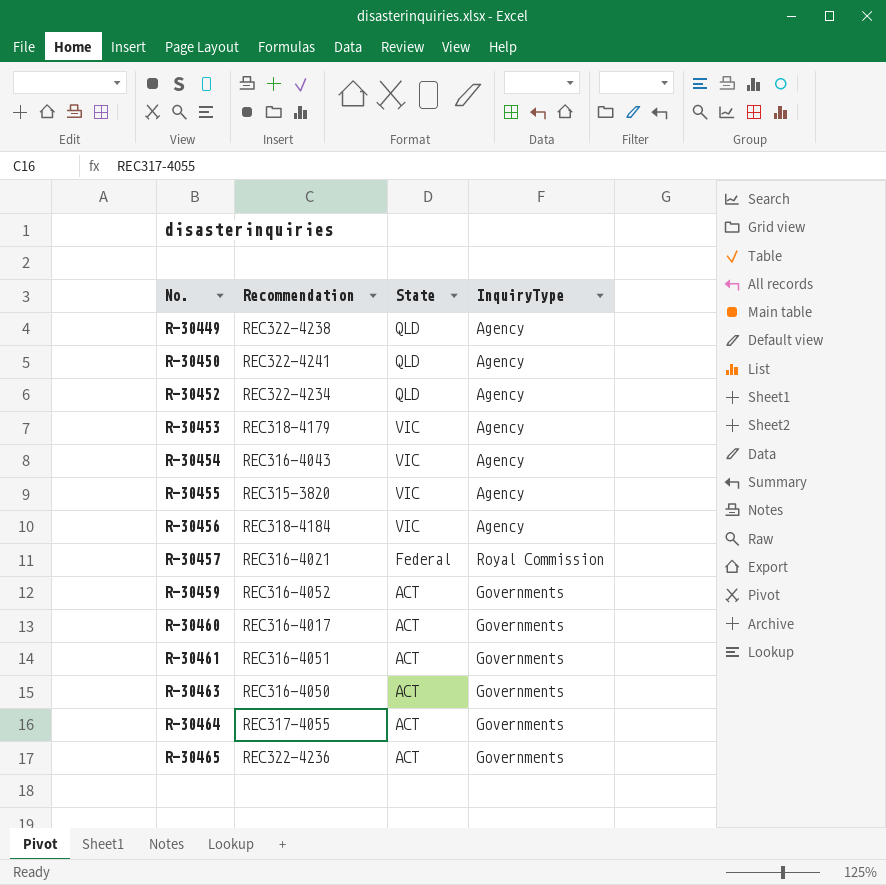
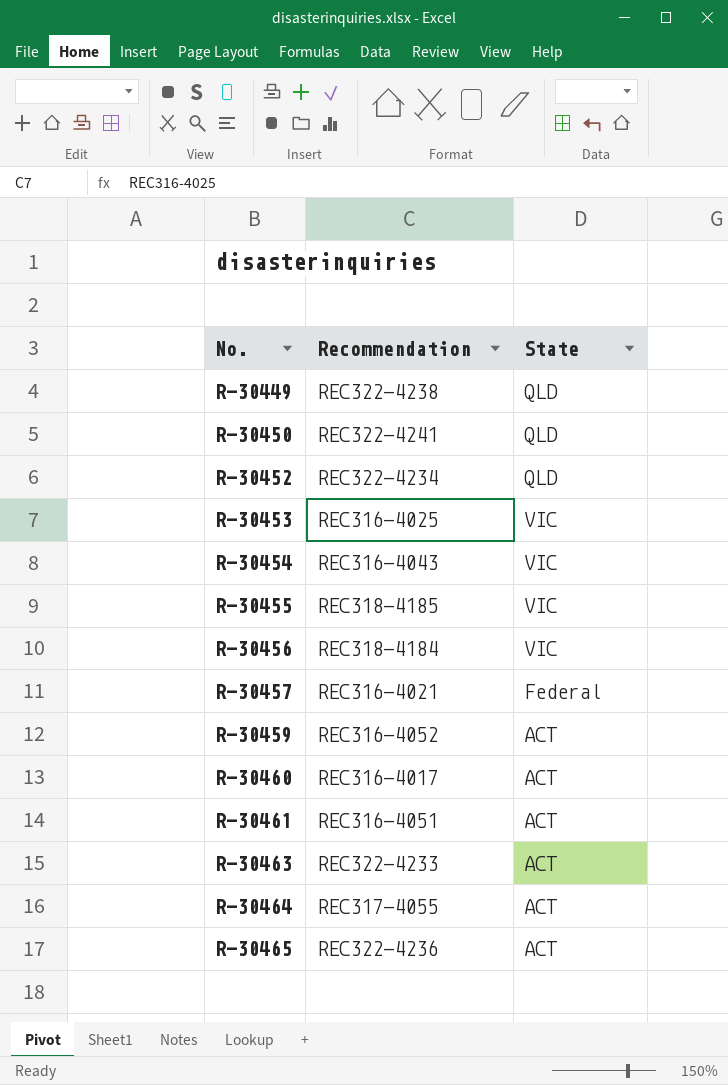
column InquiryType | position: 4 -> none
R-30453 | Recommendation: REC318-4179 -> REC316-4025
R-30455 | Recommendation: REC315-3820 -> REC318-4185
R-30463 | Recommendation: REC316-4050 -> REC322-4233

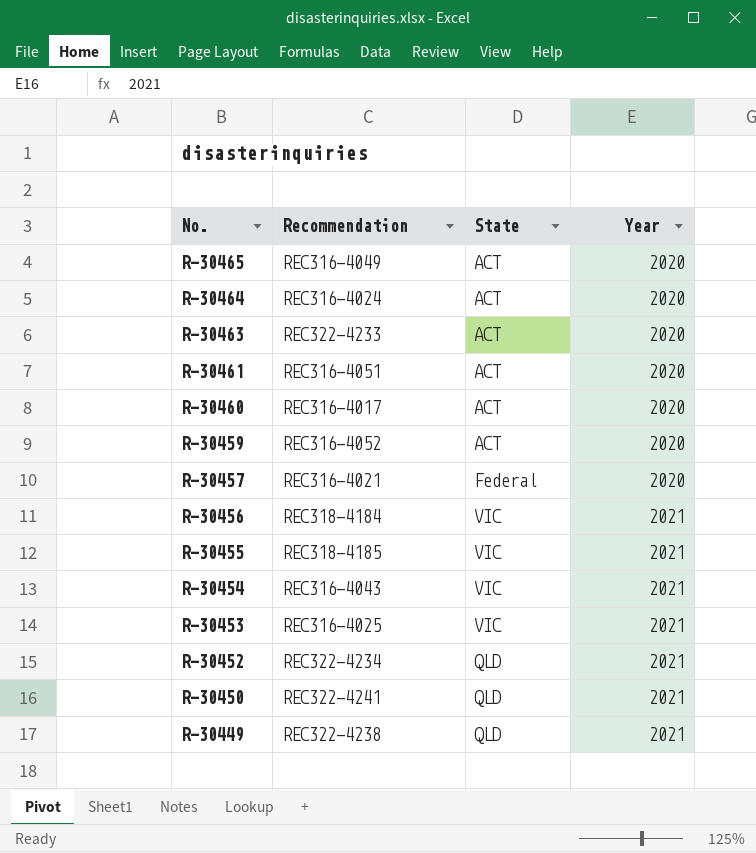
row order: No. ascending -> No. descending
column Year | position: none -> 4
R-30465 | Recommendation: REC322-4236 -> REC316-4049
R-30464 | Recommendation: REC317-4055 -> REC316-4024

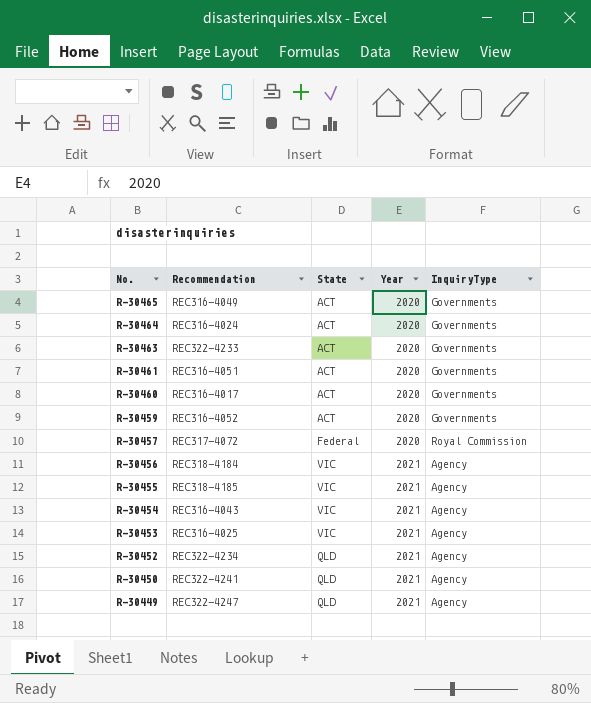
column InquiryType | position: none -> 5
R-30457 | Recommendation: REC316-4021 -> REC317-4072
R-30449 | Recommendation: REC322-4238 -> REC322-4247

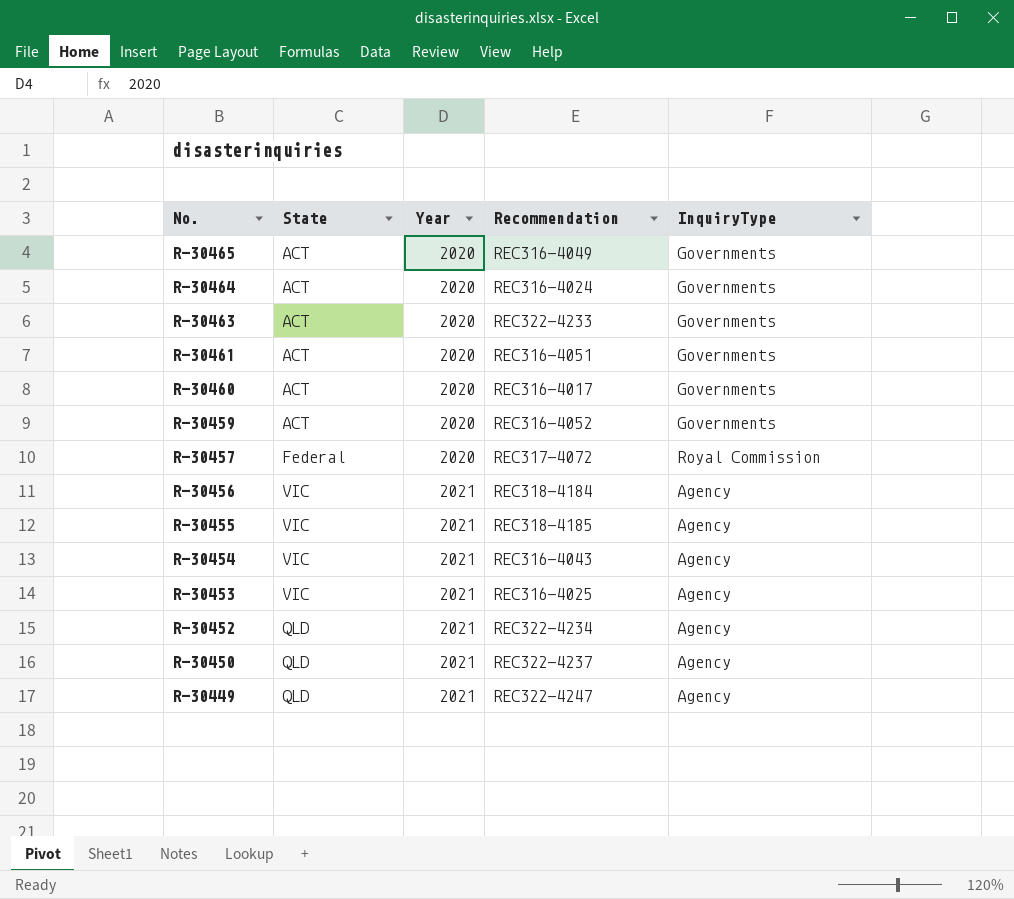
column Recommendation | position: 2 -> 4
R-30450 | Recommendation: REC322-4241 -> REC322-4237

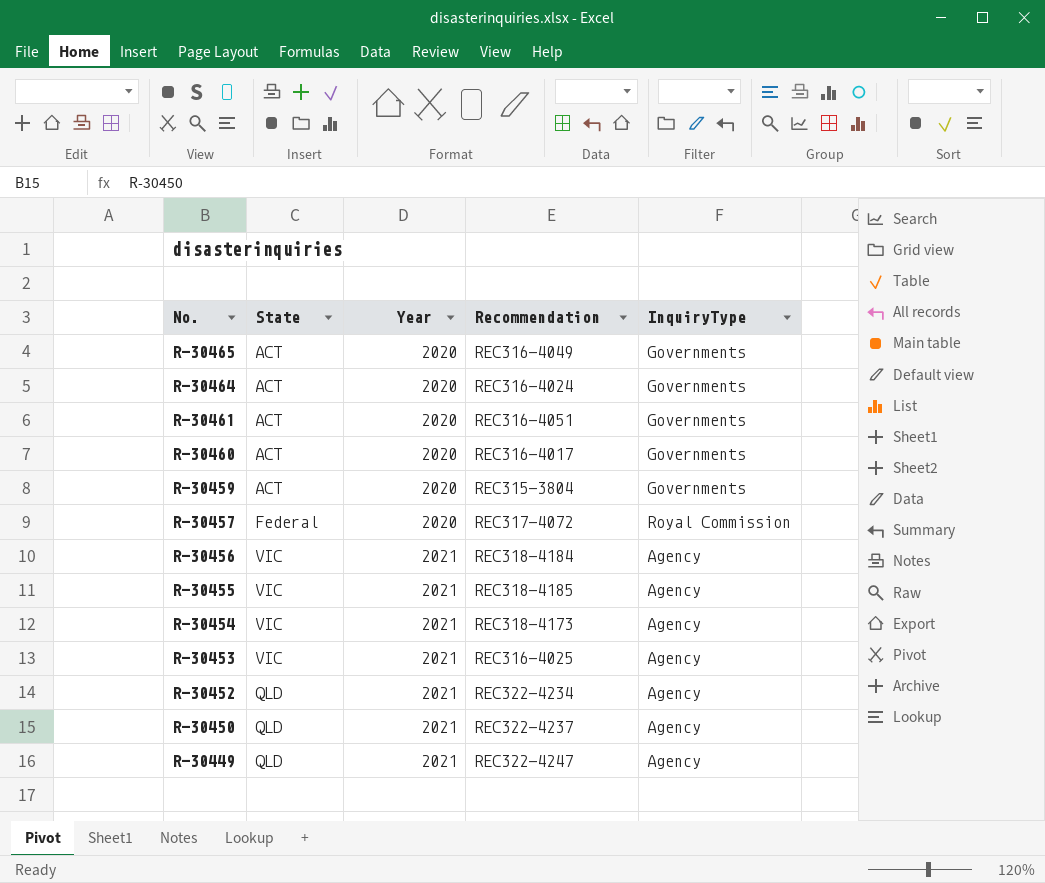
row R-30463: ACT | 2020 | REC322-4233 | Governments -> none
R-30459 | Recommendation: REC316-4052 -> REC315-3804
R-30454 | Recommendation: REC316-4043 -> REC318-4173

